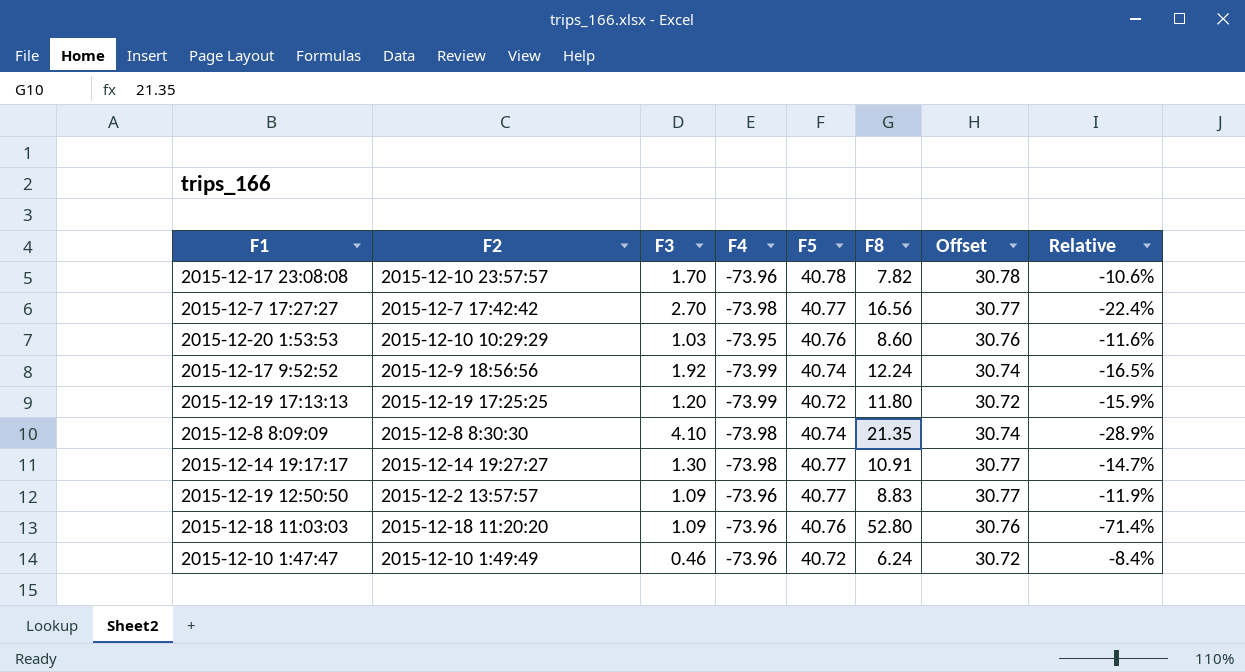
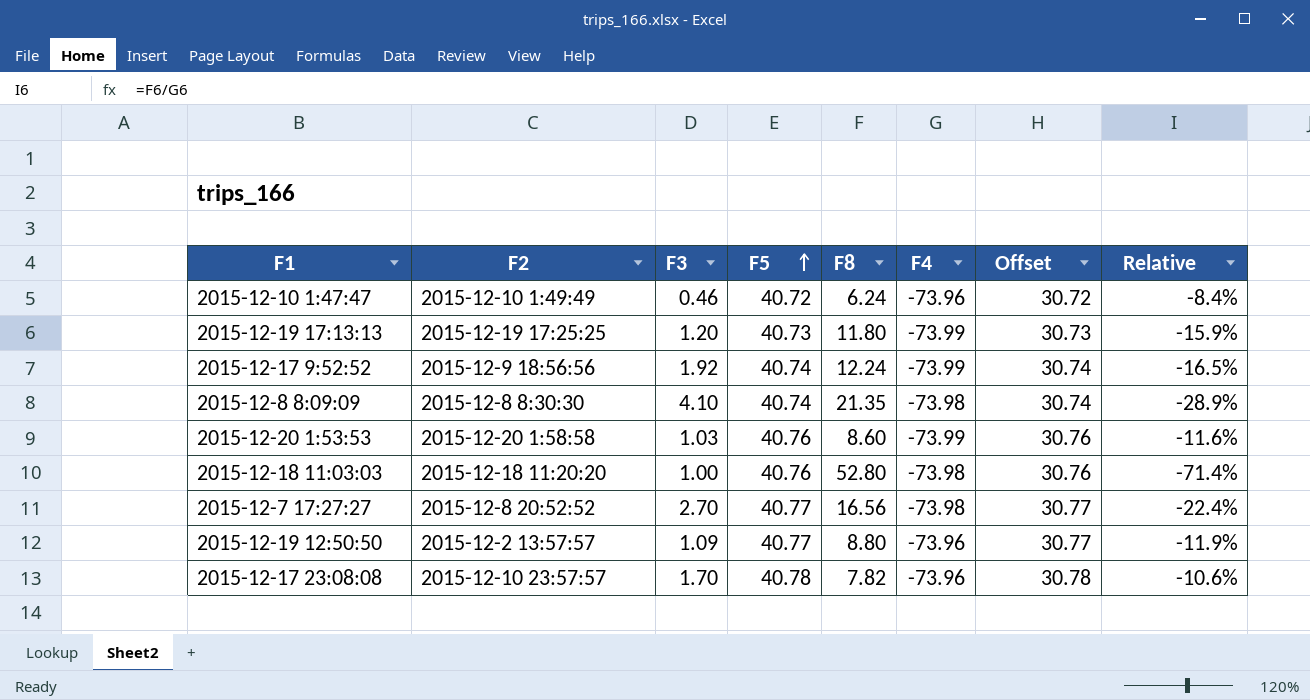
row order: none -> F5 ascending
column F4 | position: 4 -> 6
row 2015-12-14 19:17:17: 2015-12-14 19:27:27 | 1.30 | -73.98 | 40.77 | 10.91 | 30.77 | -14.7% -> none
2015-12-19 17:13:13 | F5: 40.72 -> 40.73
2015-12-19 17:13:13 | Offset: 30.72 -> 30.73
2015-12-20 1:53:53 | F2: 2015-12-10 10:29:29 -> 2015-12-20 1:58:58
2015-12-20 1:53:53 | F4: -73.95 -> -73.99
2015-12-18 11:03:03 | F3: 1.09 -> 1.00
2015-12-18 11:03:03 | F4: -73.96 -> -73.98
2015-12-7 17:27:27 | F2: 2015-12-7 17:42:42 -> 2015-12-8 20:52:52
2015-12-19 12:50:50 | F8: 8.83 -> 8.80

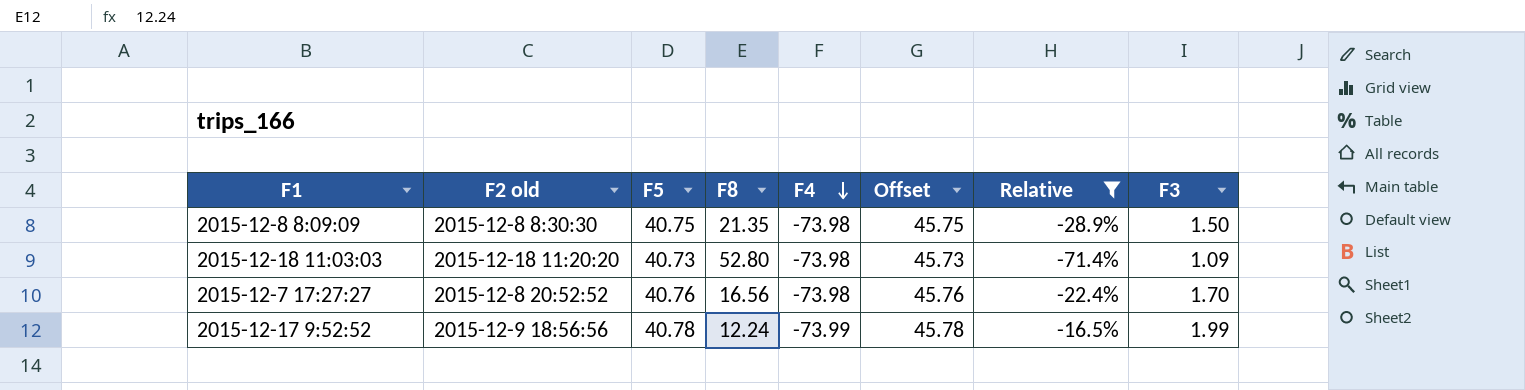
filter: none -> Relative <= -16.5%
row order: F5 ascending -> F4 descending
column name: F2 -> F2 old
column Offset | formula: [F5] - 10 -> [F5] + 5
column F3 | position: 3 -> 8
2015-12-8 8:09:09 | F5: 40.74 -> 40.75
2015-12-8 8:09:09 | F3: 4.10 -> 1.50
2015-12-18 11:03:03 | F5: 40.76 -> 40.73
2015-12-18 11:03:03 | F3: 1.00 -> 1.09
2015-12-7 17:27:27 | F5: 40.77 -> 40.76
2015-12-7 17:27:27 | F3: 2.70 -> 1.70
2015-12-17 9:52:52 | F5: 40.74 -> 40.78
2015-12-17 9:52:52 | F3: 1.92 -> 1.99

